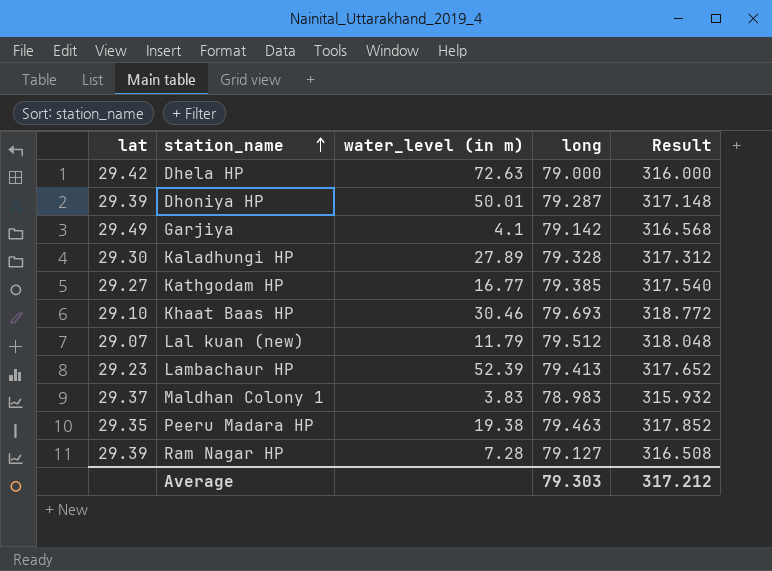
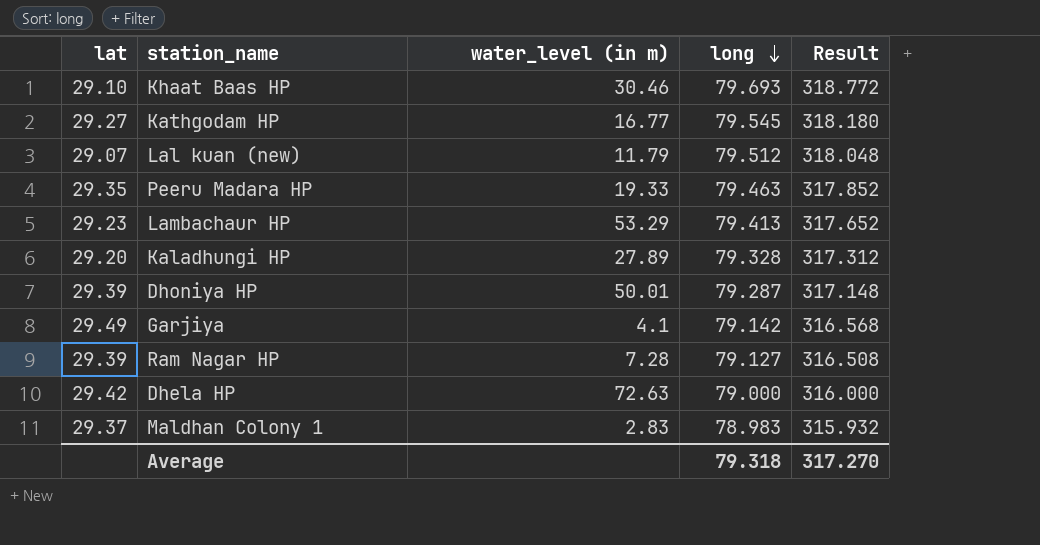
row order: station_name ascending -> long descending
Kathgodam HP | long: 79.385 -> 79.545
Kathgodam HP | Result: 317.540 -> 318.180
Peeru Madara HP | water_level (in m): 19.38 -> 19.33
Lambachaur HP | water_level (in m): 52.39 -> 53.29
Kaladhungi HP | lat: 29.30 -> 29.20
Maldhan Colony 1 | water_level (in m): 3.83 -> 2.83
Average | long: 79.303 -> 79.318
Average | Result: 317.212 -> 317.270

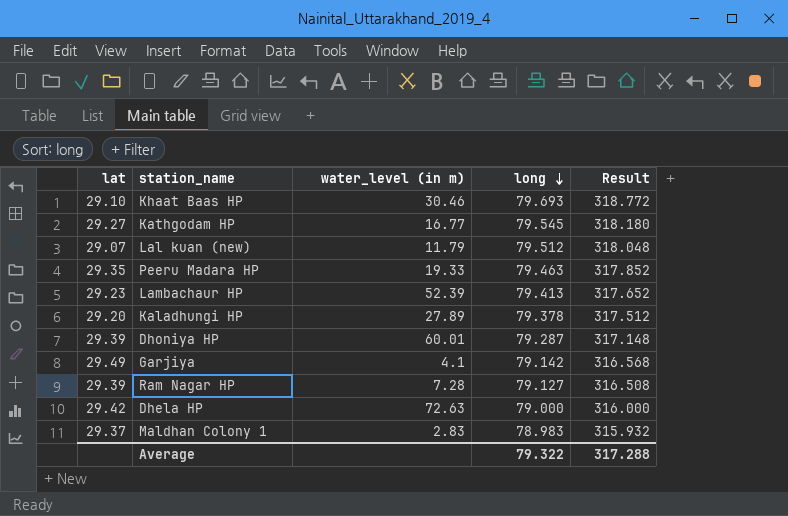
Lambachaur HP | water_level (in m): 53.29 -> 52.39
Kaladhungi HP | long: 79.328 -> 79.378
Kaladhungi HP | Result: 317.312 -> 317.512
Dhoniya HP | water_level (in m): 50.01 -> 60.01
Average | long: 79.318 -> 79.322
Average | Result: 317.270 -> 317.288

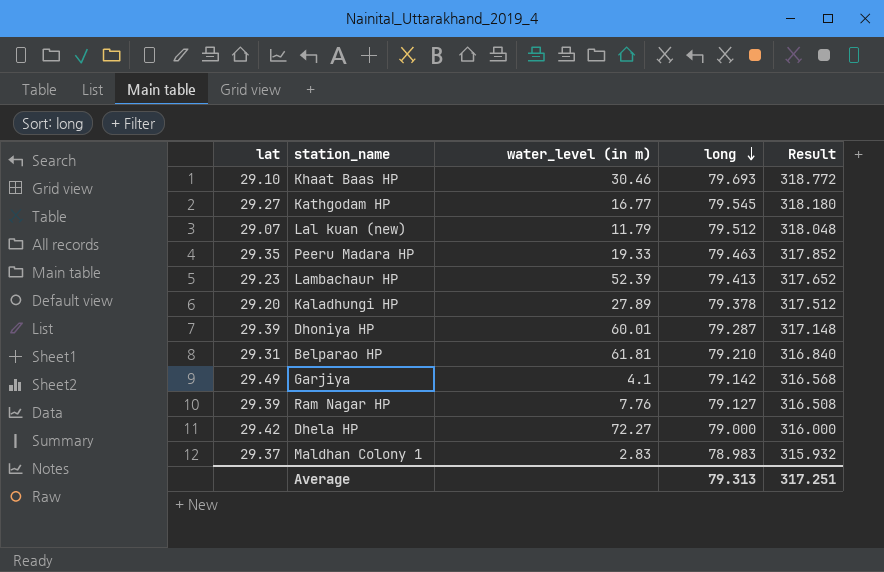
row Belparao HP: none -> 29.31 | 61.81 | 79.210 | 316.840
Ram Nagar HP | water_level (in m): 7.28 -> 7.76
Dhela HP | water_level (in m): 72.63 -> 72.27
Average | long: 79.322 -> 79.313
Average | Result: 317.288 -> 317.251

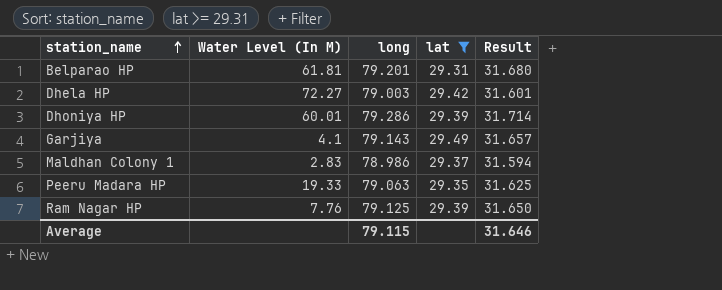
filter: none -> lat >= 29.31
row order: long descending -> station_name ascending
column name: water_level (in m) -> Water Level (In M)
column lat | position: 1 -> 4
column Result | formula: [long] * 4 -> [long] * 0.4
Belparao HP | long: 79.210 -> 79.201
Dhela HP | long: 79.000 -> 79.003
Dhoniya HP | long: 79.287 -> 79.286
Garjiya | long: 79.142 -> 79.143
Maldhan Colony 1 | long: 78.983 -> 78.986
Peeru Madara HP | long: 79.463 -> 79.063
Ram Nagar HP | long: 79.127 -> 79.125
Average | long: 79.313 -> 79.115
Average | Result: 317.251 -> 31.646

